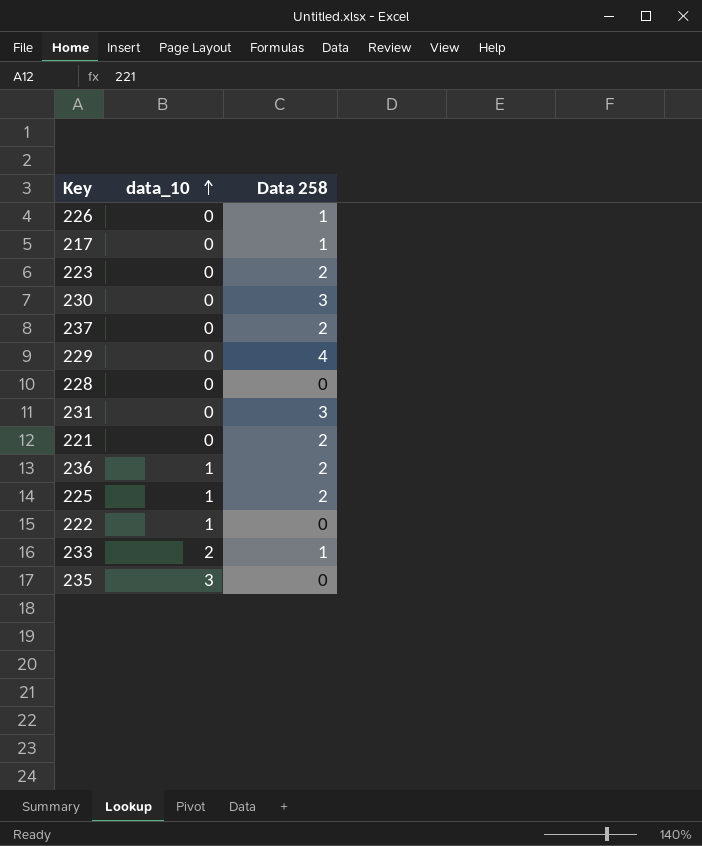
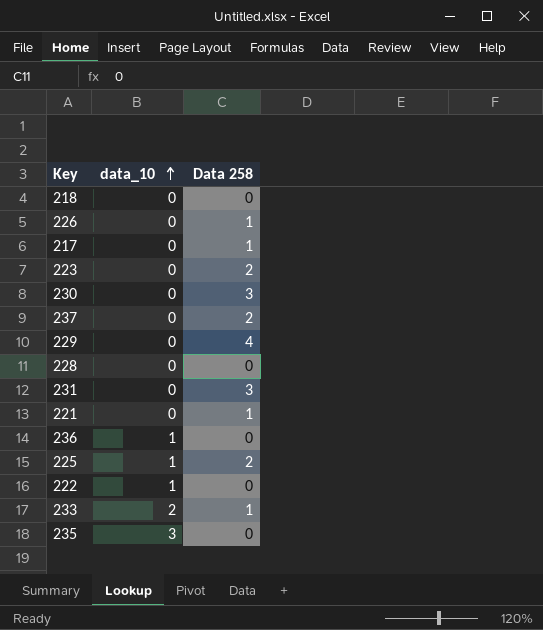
row 218: none -> 0 | 0
221 | Data 258: 2 -> 1
236 | Data 258: 2 -> 0

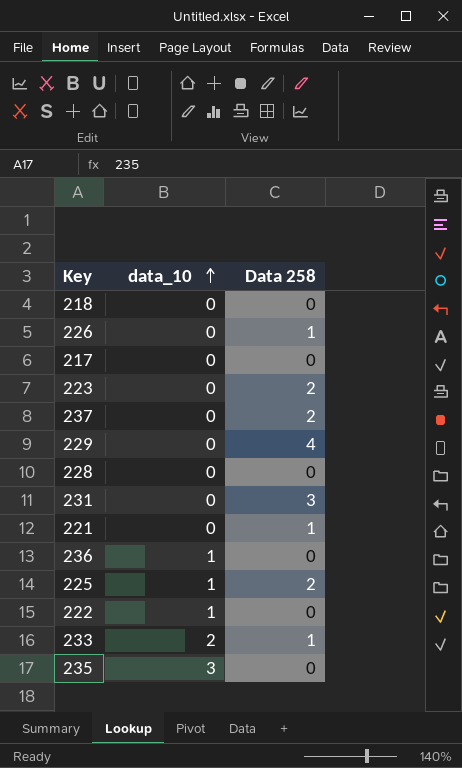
row 230: 0 | 3 -> none
217 | Data 258: 1 -> 0

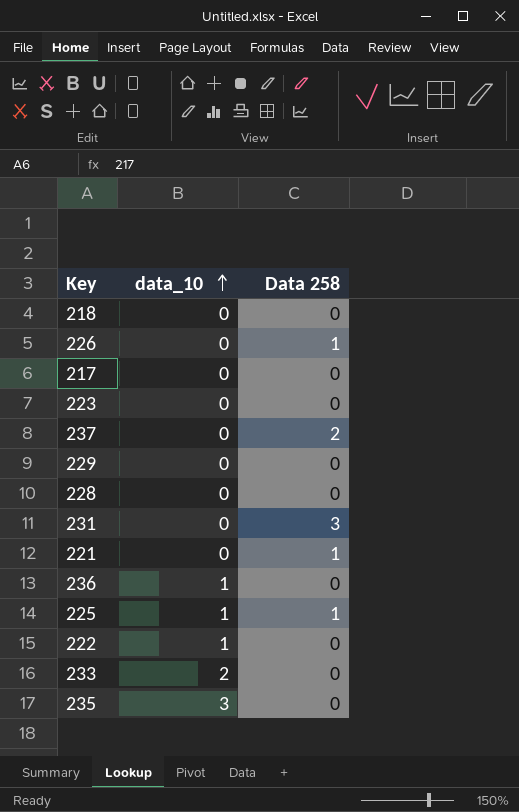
223 | Data 258: 2 -> 0
229 | Data 258: 4 -> 0
225 | Data 258: 2 -> 1
233 | Data 258: 1 -> 0

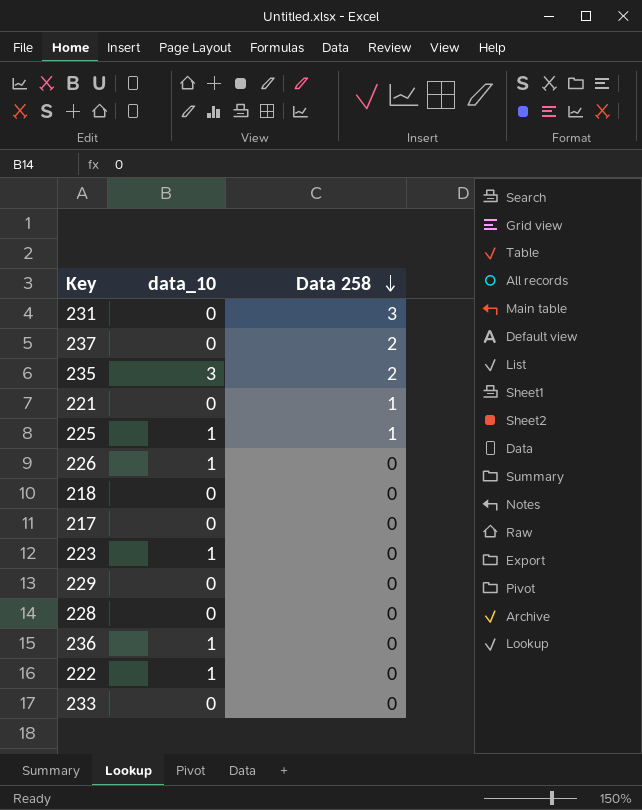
row order: data_10 ascending -> Data 258 descending
235 | Data 258: 0 -> 2
226 | data_10: 0 -> 1
226 | Data 258: 1 -> 0
223 | data_10: 0 -> 1
233 | data_10: 2 -> 0

